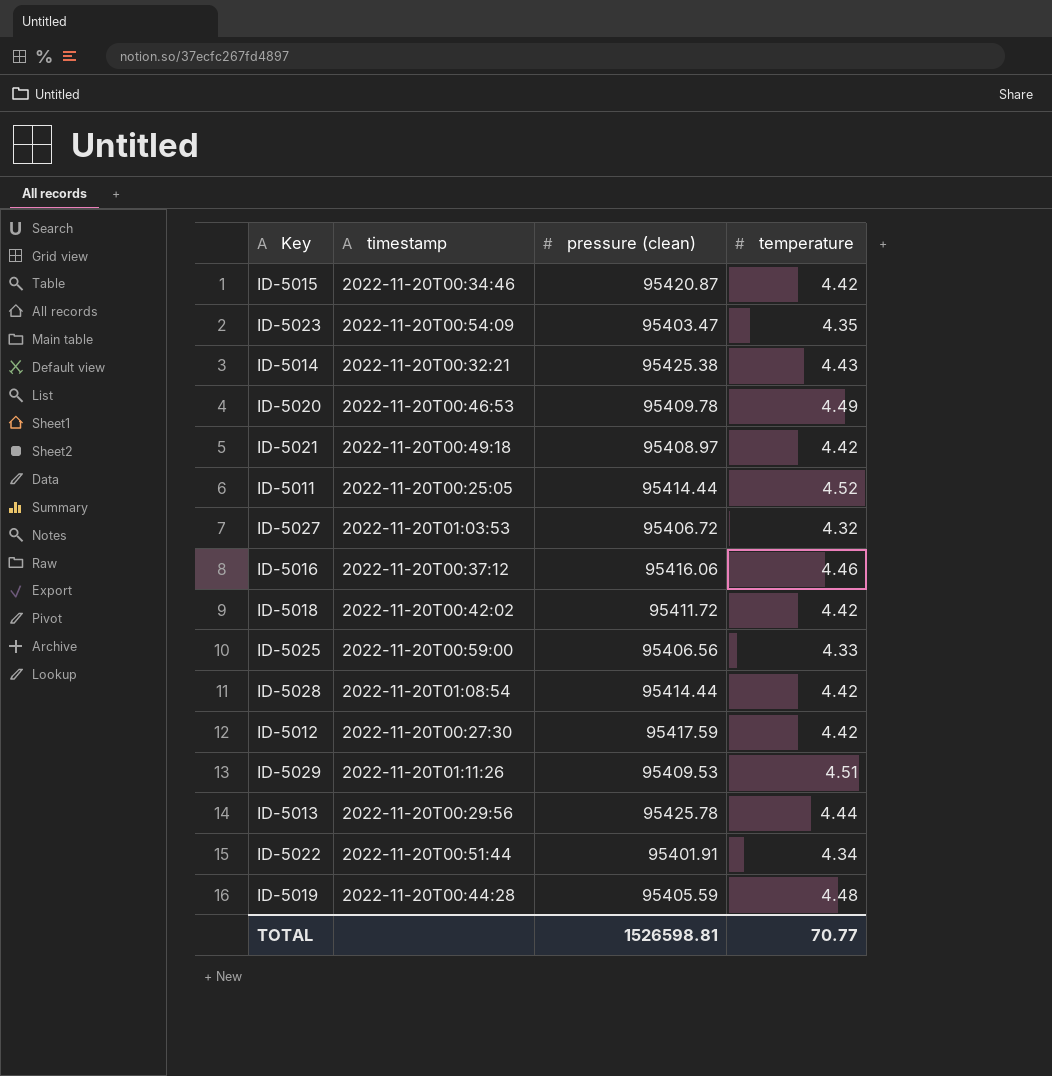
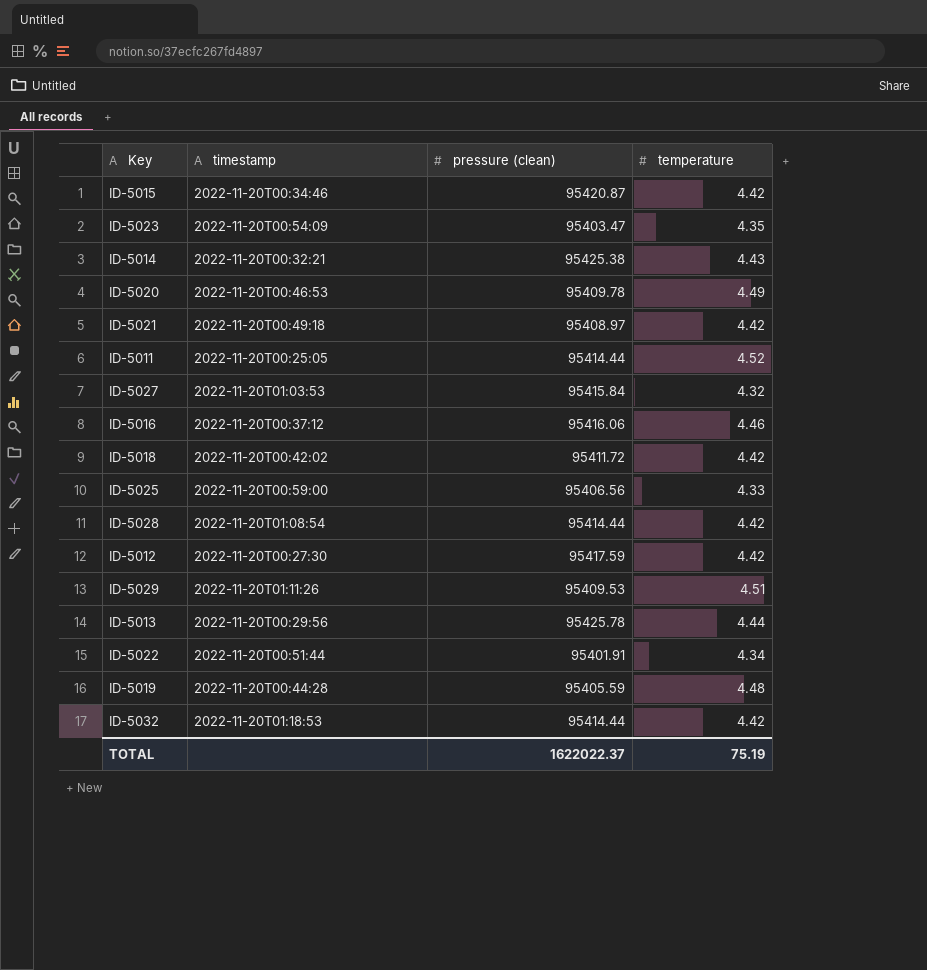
ID-5027 | pressure (clean): 95406.72 -> 95415.84
row ID-5032: none -> 2022-11-20T01:18:53 | 95414.44 | 4.42
TOTAL | pressure (clean): 1526598.81 -> 1622022.37
TOTAL | temperature: 70.77 -> 75.19

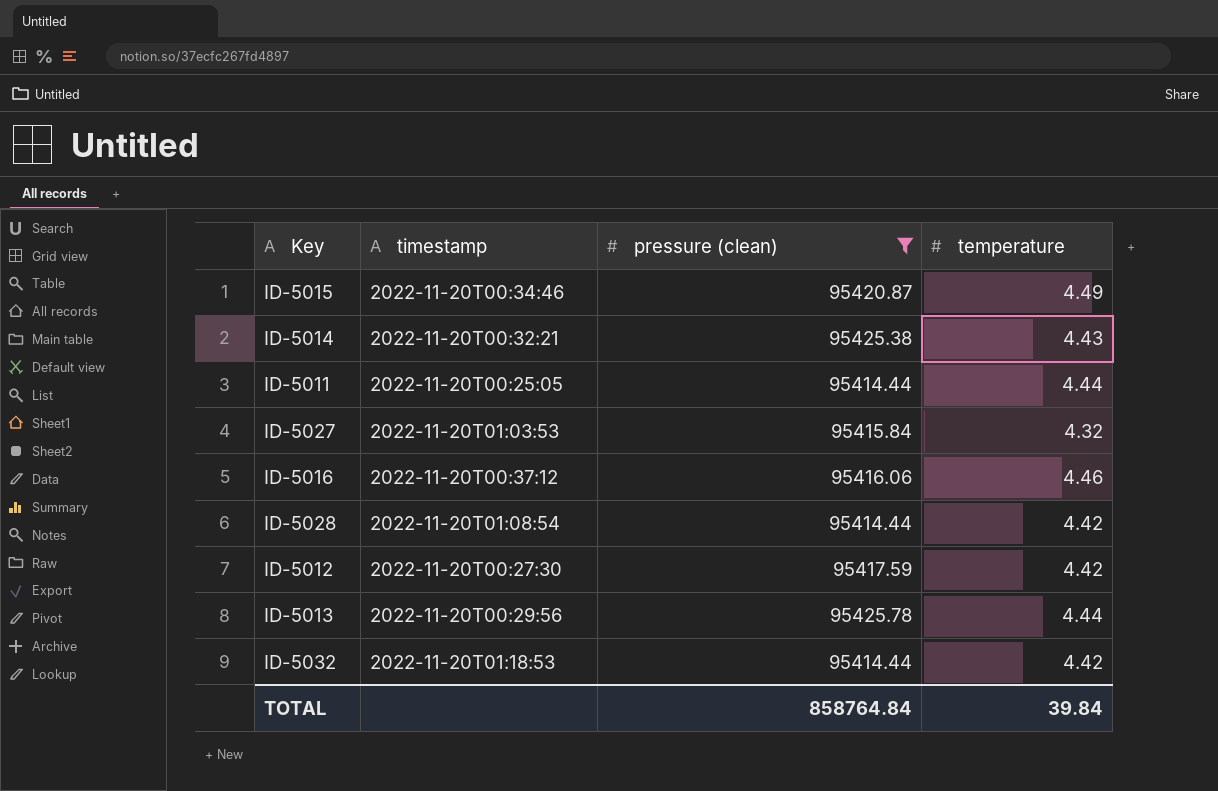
filter: none -> pressure (clean) >= 95414.44
ID-5015 | temperature: 4.42 -> 4.49
ID-5011 | temperature: 4.52 -> 4.44
TOTAL | pressure (clean): 1622022.37 -> 858764.84
TOTAL | temperature: 75.19 -> 39.84

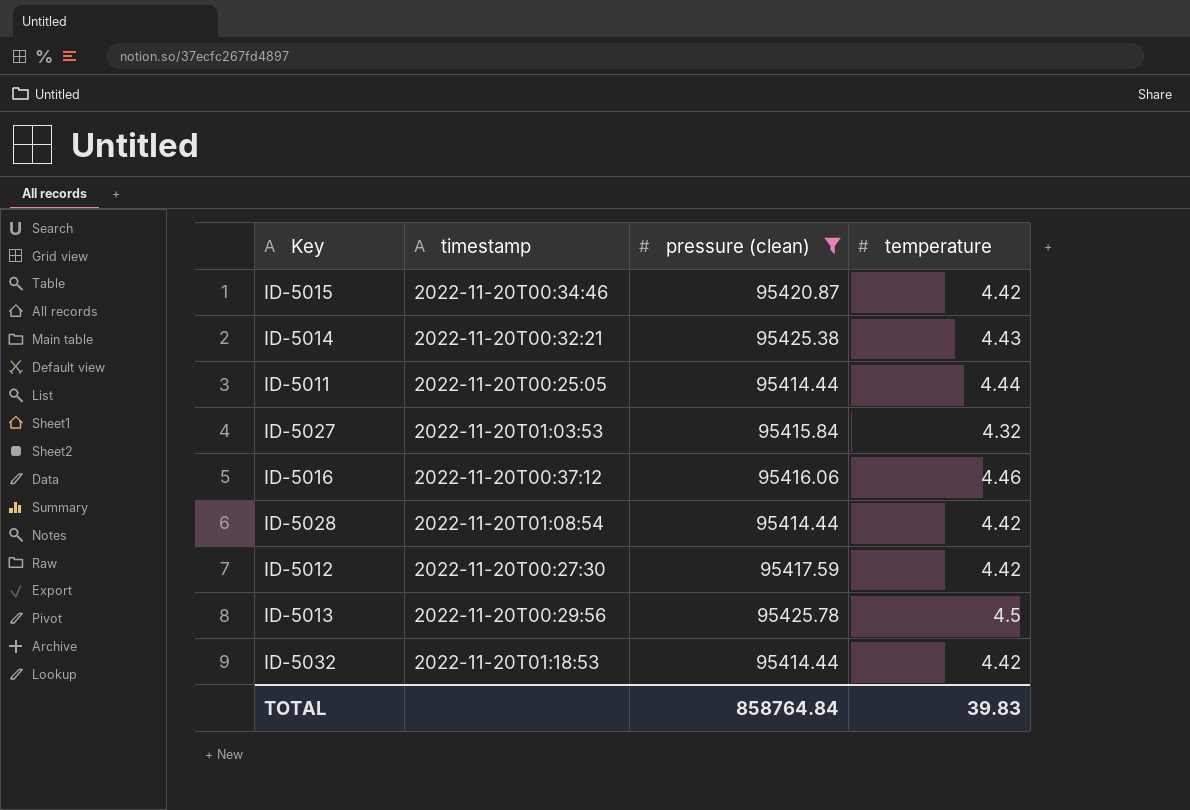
ID-5015 | temperature: 4.49 -> 4.42
ID-5013 | temperature: 4.44 -> 4.5
TOTAL | temperature: 39.84 -> 39.83

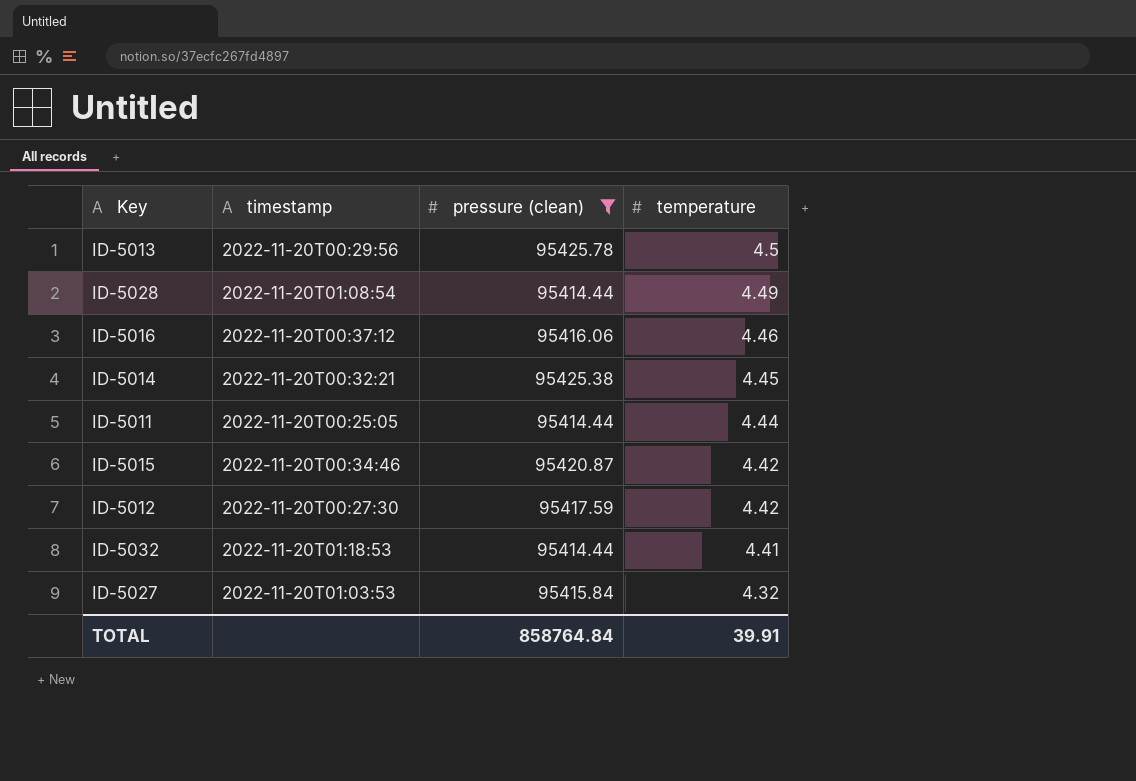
row order: none -> temperature descending
ID-5028 | temperature: 4.42 -> 4.49
ID-5014 | temperature: 4.43 -> 4.45
ID-5032 | temperature: 4.42 -> 4.41
TOTAL | temperature: 39.83 -> 39.91

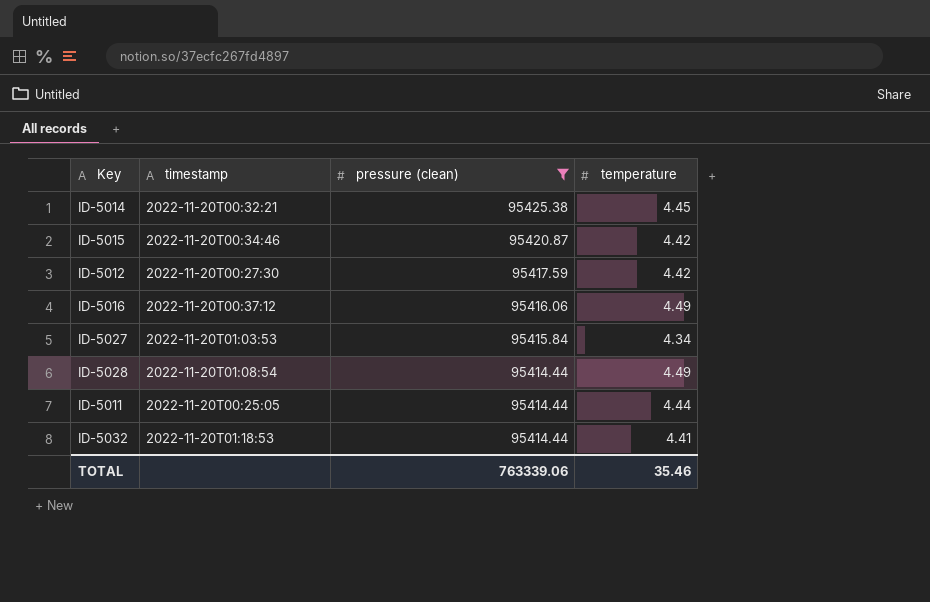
row order: temperature descending -> pressure (clean) descending
row ID-5013: 2022-11-20T00:29:56 | 95425.78 | 4.5 -> none
ID-5016 | temperature: 4.46 -> 4.49
ID-5027 | temperature: 4.32 -> 4.34
TOTAL | pressure (clean): 858764.84 -> 763339.06
TOTAL | temperature: 39.91 -> 35.46

